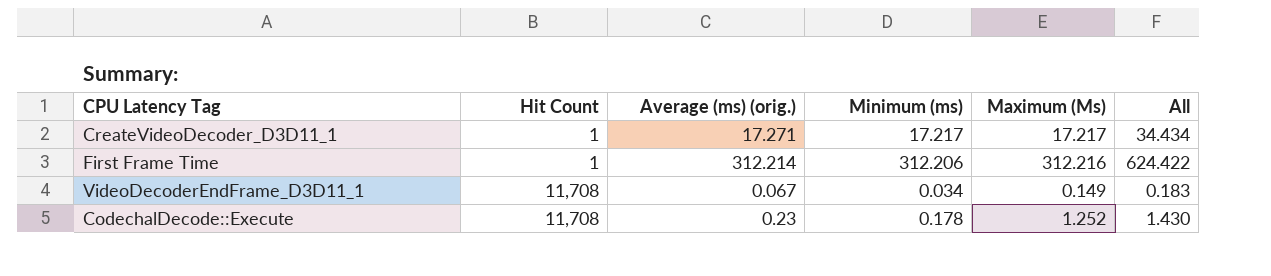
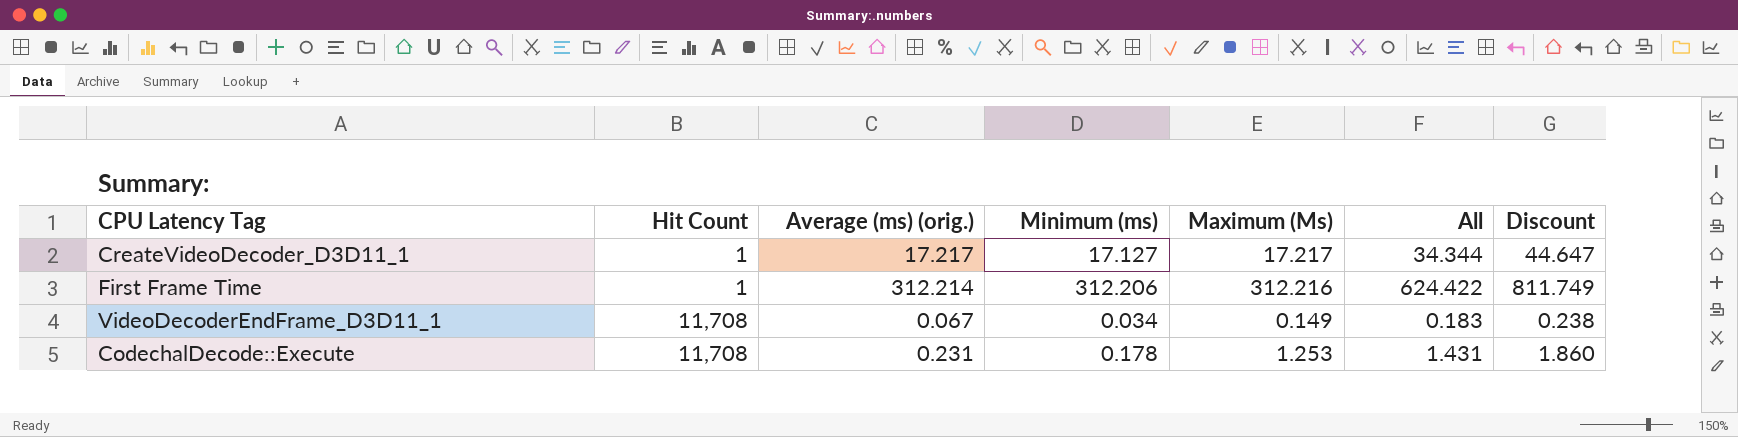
column Discount | formula: none -> [All] * 1.3
CreateVideoDecoder_D3D11_1 | Average (ms) (orig.): 17.271 -> 17.217
CreateVideoDecoder_D3D11_1 | Minimum (ms): 17.217 -> 17.127
CreateVideoDecoder_D3D11_1 | All: 34.434 -> 34.344
CodechalDecode::Execute | Average (ms) (orig.): 0.23 -> 0.231
CodechalDecode::Execute | Maximum (Ms): 1.252 -> 1.253
CodechalDecode::Execute | All: 1.430 -> 1.431

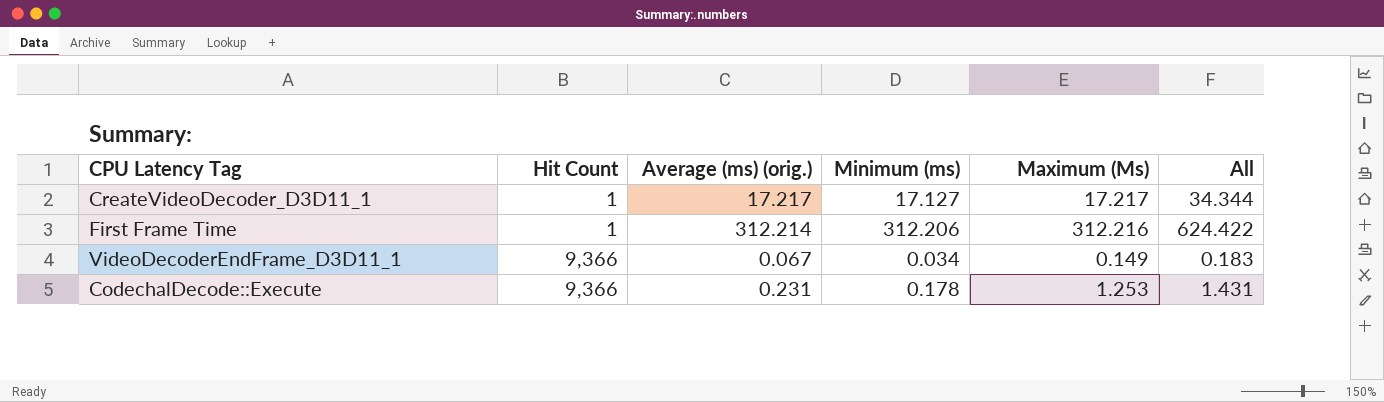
column Discount | formula: [All] * 1.3 -> none
VideoDecoderEndFrame_D3D11_1 | Hit Count: 11,708 -> 9,366
CodechalDecode::Execute | Hit Count: 11,708 -> 9,366

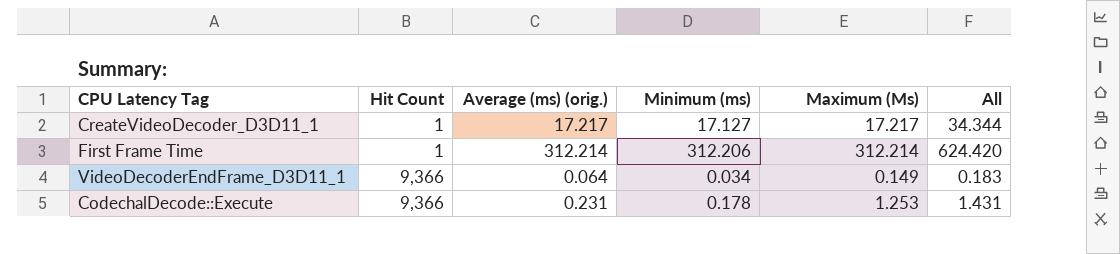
First Frame Time | Maximum (Ms): 312.216 -> 312.214
First Frame Time | All: 624.422 -> 624.420
VideoDecoderEndFrame_D3D11_1 | Average (ms) (orig.): 0.067 -> 0.064

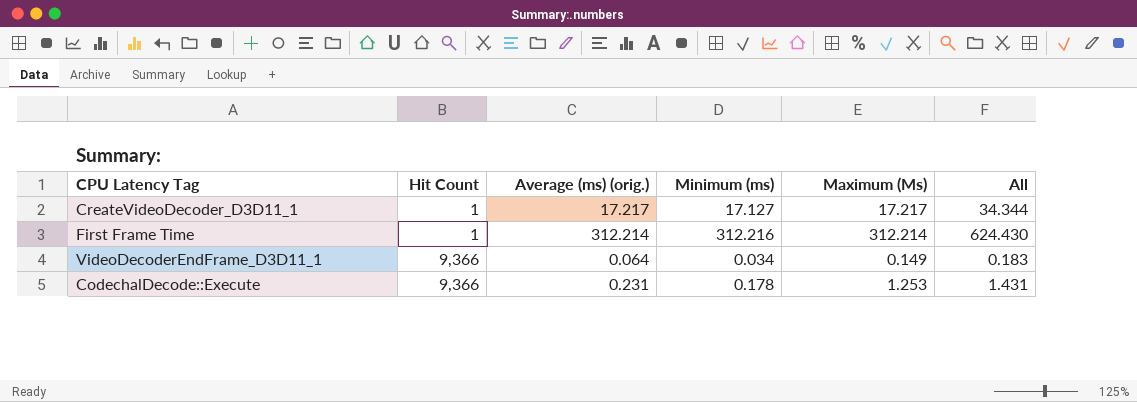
First Frame Time | Minimum (ms): 312.206 -> 312.216
First Frame Time | All: 624.420 -> 624.430

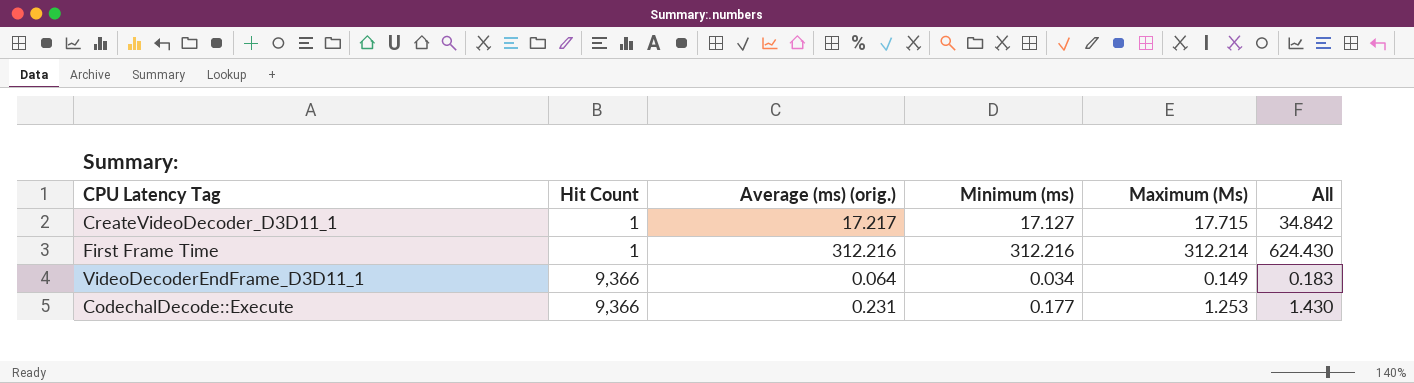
CreateVideoDecoder_D3D11_1 | Maximum (Ms): 17.217 -> 17.715
CreateVideoDecoder_D3D11_1 | All: 34.344 -> 34.842
First Frame Time | Average (ms) (orig.): 312.214 -> 312.216
CodechalDecode::Execute | Minimum (ms): 0.178 -> 0.177
CodechalDecode::Execute | All: 1.431 -> 1.430

